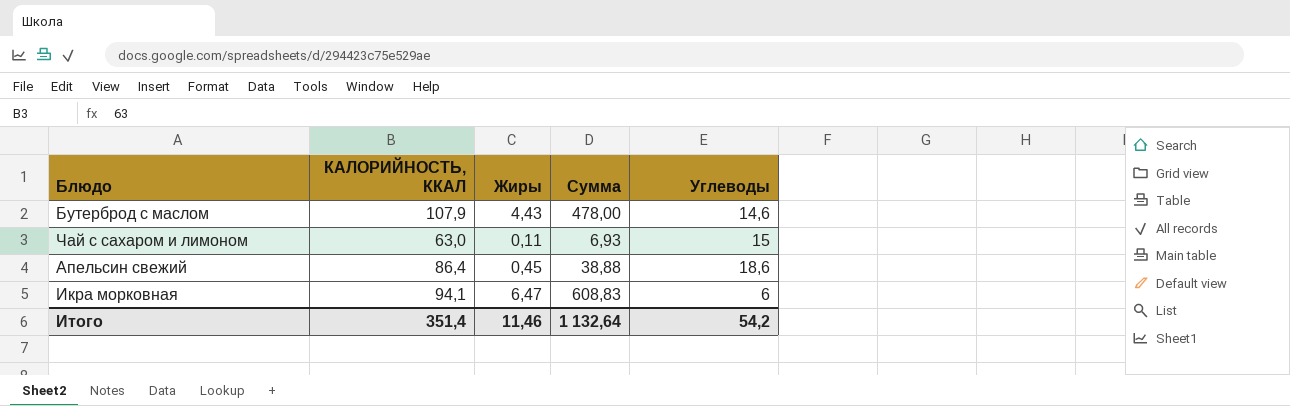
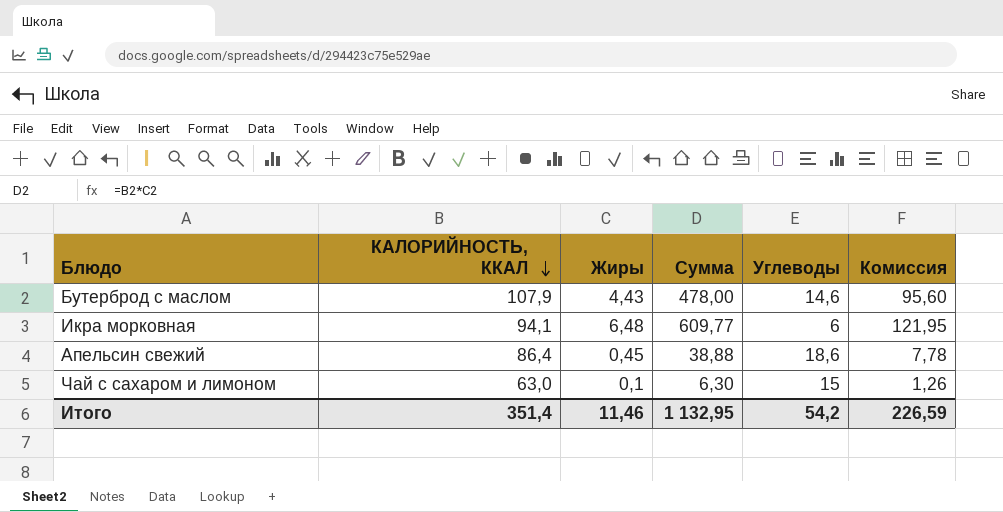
row order: none -> КАЛОРИЙНОСТЬ, ККАЛ descending
column Комиссия | formula: none -> [Сумма] * 0,2
Икра морковная | Жиры: 6,47 -> 6,48
Икра морковная | Сумма: 608,83 -> 609,77
Чай с сахаром и лимоном | Жиры: 0,11 -> 0,1
Чай с сахаром и лимоном | Сумма: 6,93 -> 6,30
Итого | Сумма: 1 132,64 -> 1 132,95

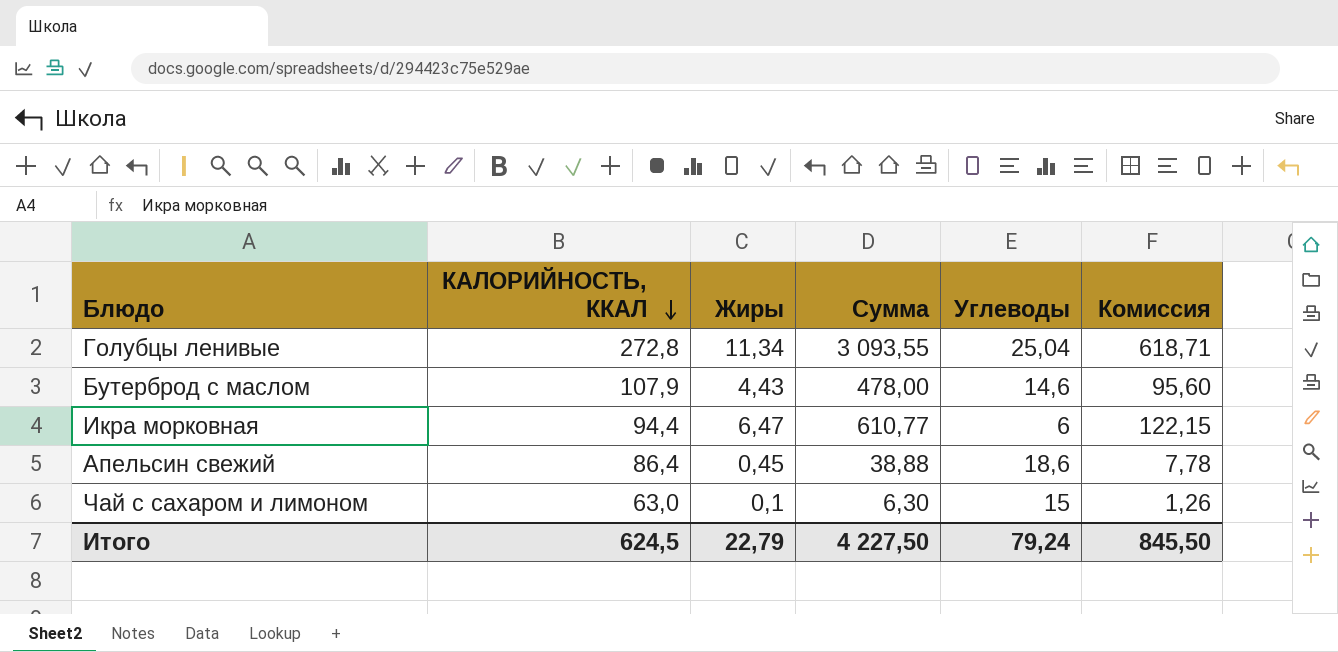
row Голубцы ленивые: none -> 272,8 | 11,34 | 3 093,55 | 25,04 | 618,71
Икра морковная | КАЛОРИЙНОСТЬ, ККАЛ: 94,1 -> 94,4
Икра морковная | Жиры: 6,48 -> 6,47
Икра морковная | Сумма: 609,77 -> 610,77
Икра морковная | Комиссия: 121,95 -> 122,15
Итого | КАЛОРИЙНОСТЬ, ККАЛ: 351,4 -> 624,5
Итого | Жиры: 11,46 -> 22,79
Итого | Сумма: 1 132,95 -> 4 227,50
Итого | Углеводы: 54,2 -> 79,24
Итого | Комиссия: 226,59 -> 845,50

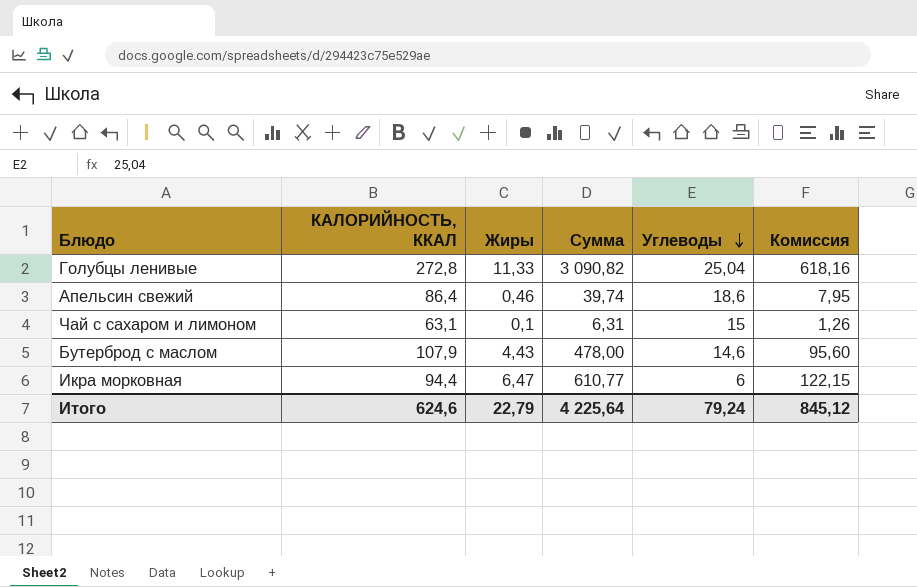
row order: КАЛОРИЙНОСТЬ, ККАЛ descending -> Углеводы descending
Голубцы ленивые | Жиры: 11,34 -> 11,33
Голубцы ленивые | Сумма: 3 093,55 -> 3 090,82
Голубцы ленивые | Комиссия: 618,71 -> 618,16
Апельсин свежий | Жиры: 0,45 -> 0,46
Апельсин свежий | Сумма: 38,88 -> 39,74
Апельсин свежий | Комиссия: 7,78 -> 7,95
Чай с сахаром и лимоном | КАЛОРИЙНОСТЬ, ККАЛ: 63,0 -> 63,1
Чай с сахаром и лимоном | Сумма: 6,30 -> 6,31
Итого | КАЛОРИЙНОСТЬ, ККАЛ: 624,5 -> 624,6
Итого | Сумма: 4 227,50 -> 4 225,64
Итого | Комиссия: 845,50 -> 845,12

